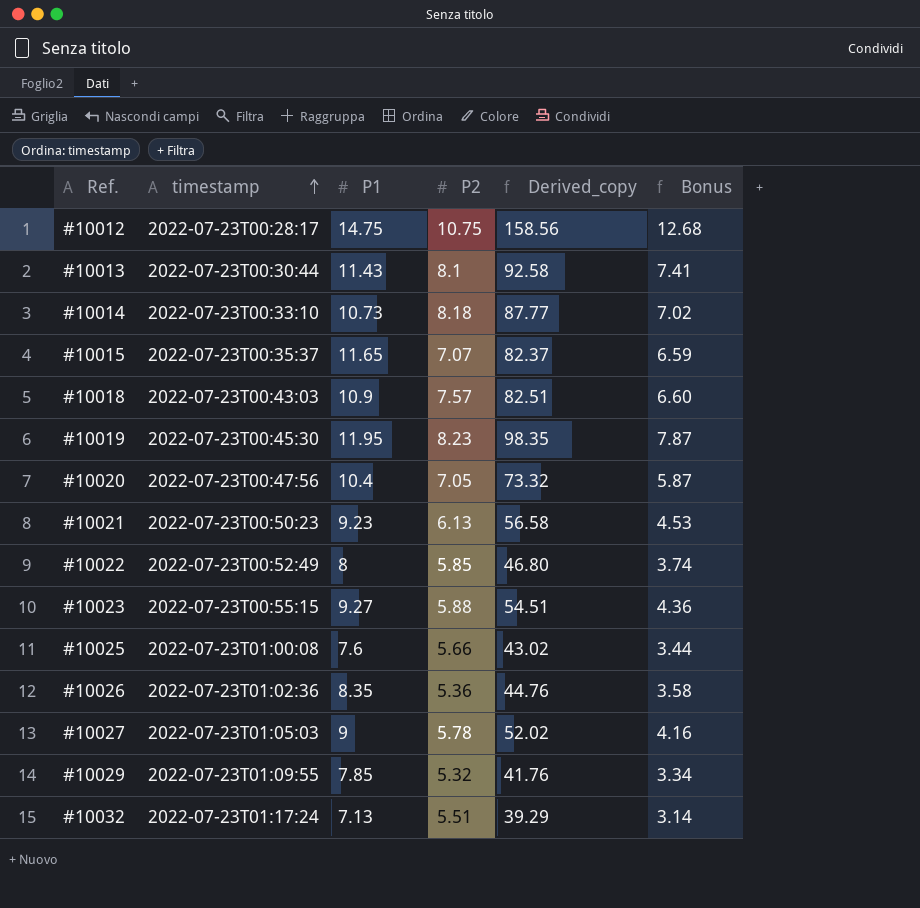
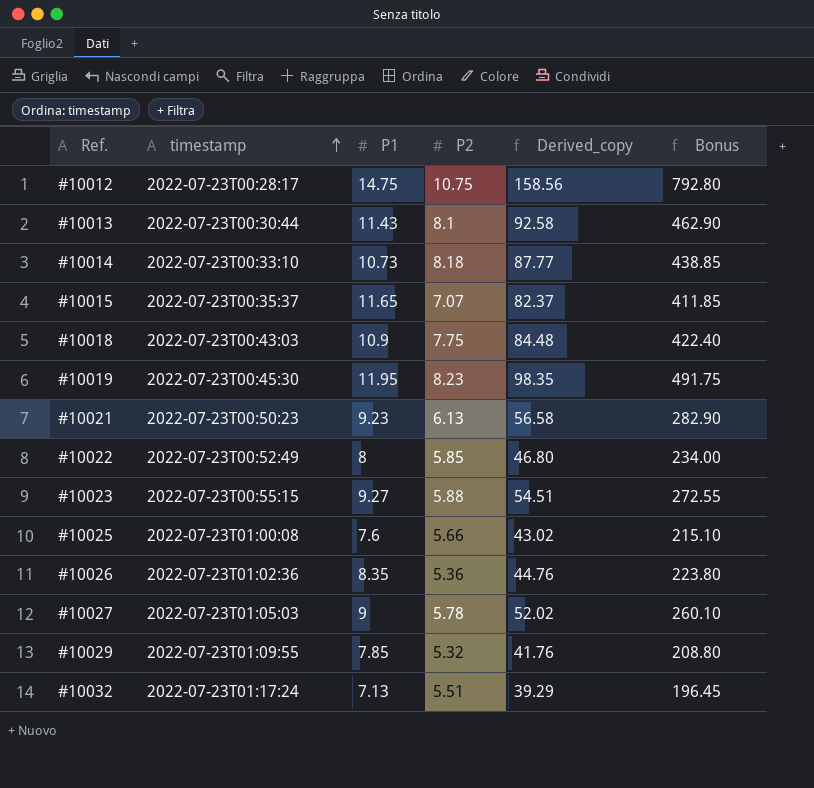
column Bonus | formula: [Derived_copy] * 0.08 -> [Derived_copy] * 5
row #10020: 2022-07-23T00:47:56 | 10.4 | 7.05 | 73.32 | 5.87 -> none
#10018 | P2: 7.57 -> 7.75
#10018 | Derived_copy: 82.51 -> 84.48

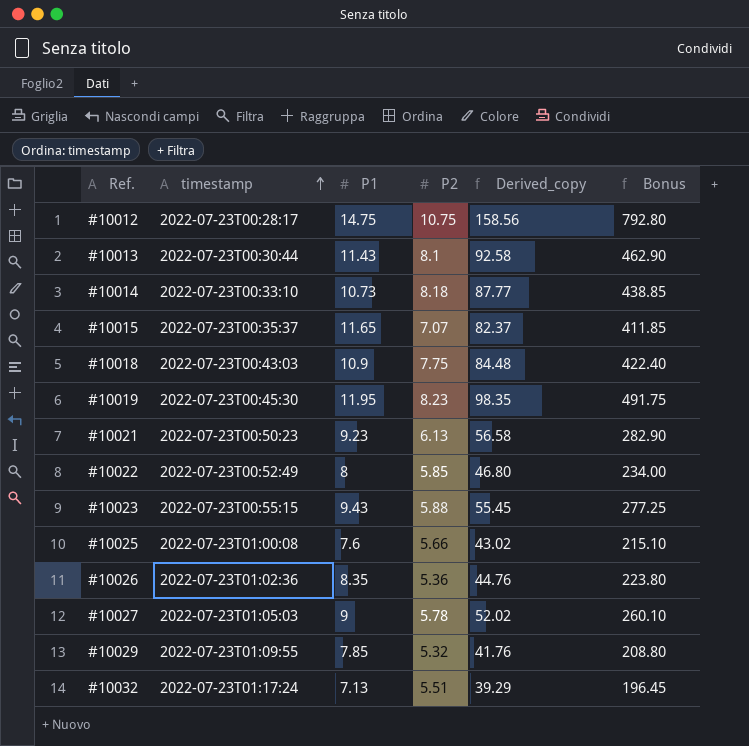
#10023 | P1: 9.27 -> 9.43
#10023 | Derived_copy: 54.51 -> 55.45
#10023 | Bonus: 272.55 -> 277.25

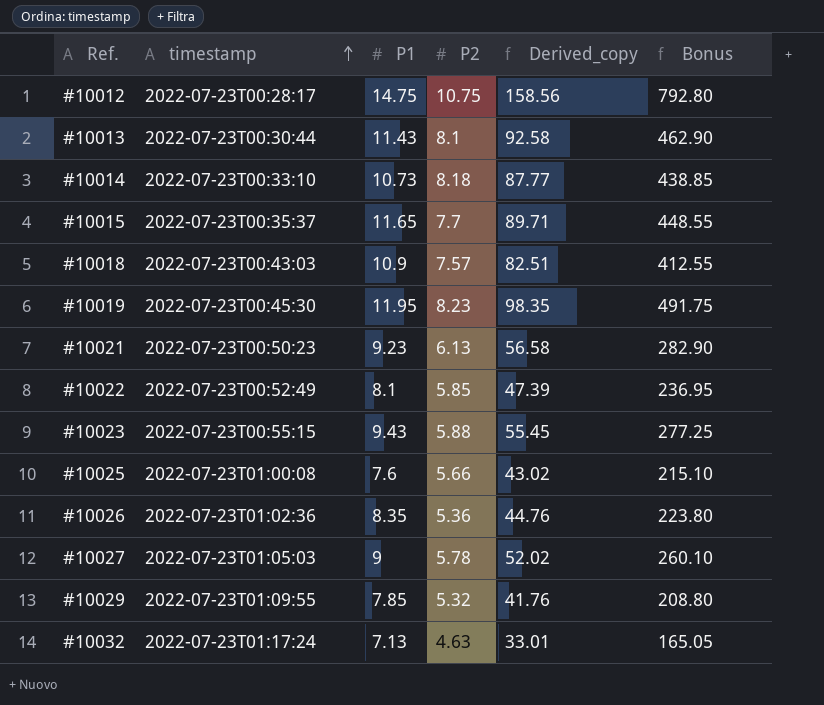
#10015 | P2: 7.07 -> 7.7
#10015 | Derived_copy: 82.37 -> 89.71
#10015 | Bonus: 411.85 -> 448.55
#10018 | P2: 7.75 -> 7.57
#10018 | Derived_copy: 84.48 -> 82.51
#10018 | Bonus: 422.40 -> 412.55
#10022 | P1: 8 -> 8.1
#10022 | Derived_copy: 46.80 -> 47.39
#10022 | Bonus: 234.00 -> 236.95
#10032 | P2: 5.51 -> 4.63
#10032 | Derived_copy: 39.29 -> 33.01
#10032 | Bonus: 196.45 -> 165.05

